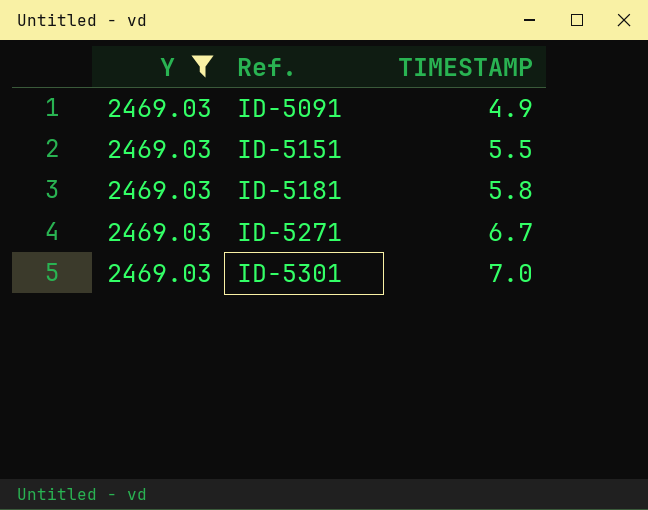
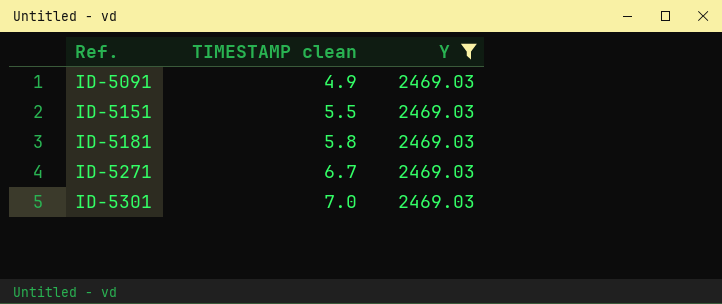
column name: TIMESTAMP -> TIMESTAMP clean
column Y | position: 1 -> 3

